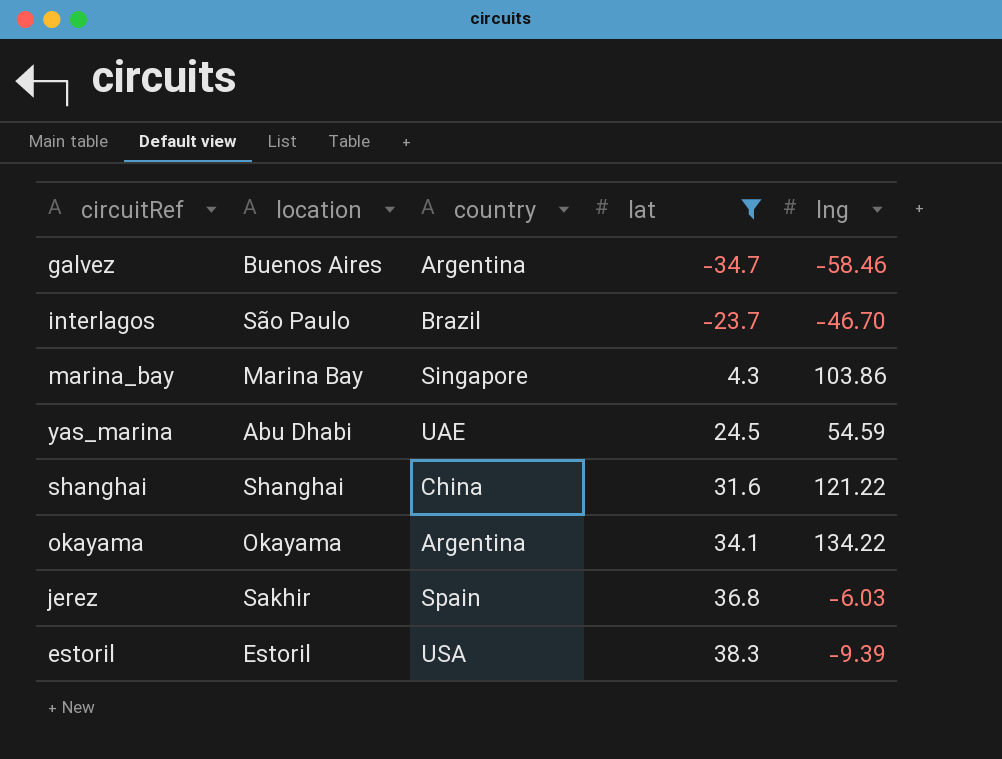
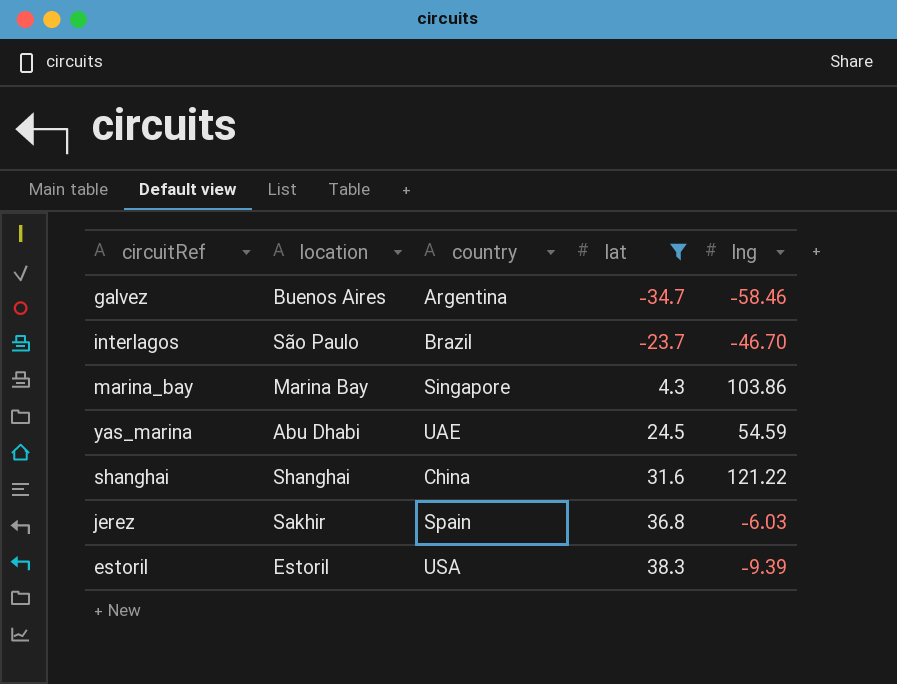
row okayama: Okayama | Argentina | 34.1 | 134.22 -> none

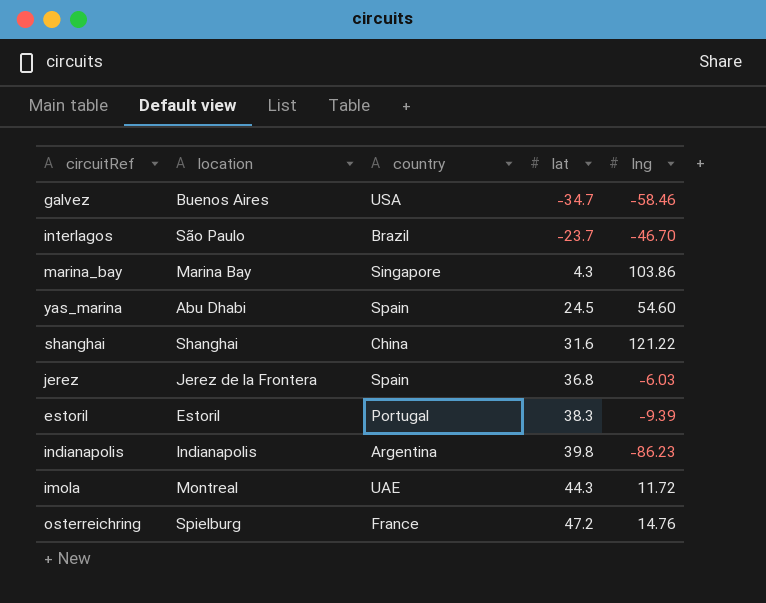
filter: lat <= 38.3 -> none
galvez | country: Argentina -> USA
yas_marina | country: UAE -> Spain
yas_marina | lng: 54.59 -> 54.60
jerez | location: Sakhir -> Jerez de la Frontera
estoril | country: USA -> Portugal

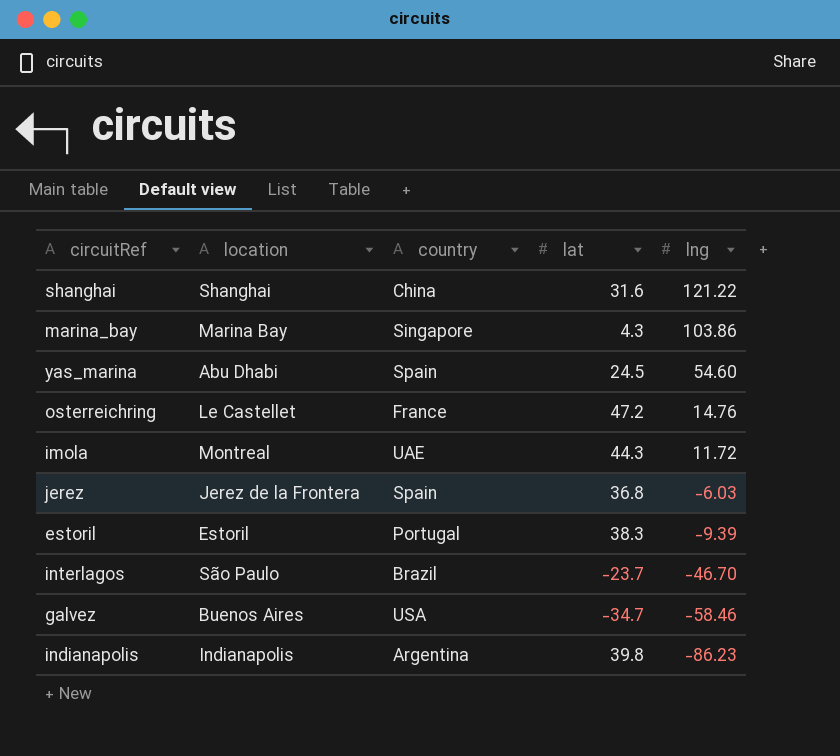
row order: lat ascending -> lng descending
osterreichring | location: Spielburg -> Le Castellet

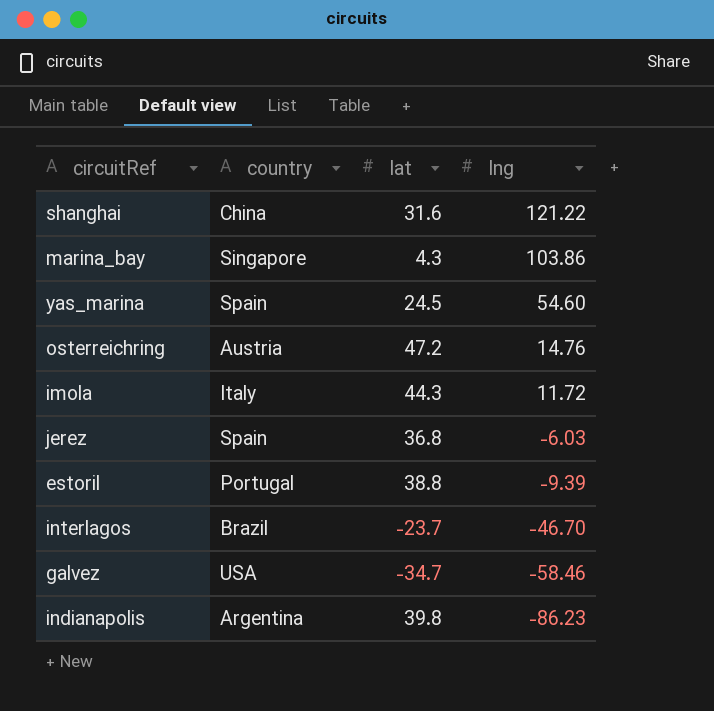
column location | position: 2 -> none
osterreichring | country: France -> Austria
imola | country: UAE -> Italy
estoril | lat: 38.3 -> 38.8

